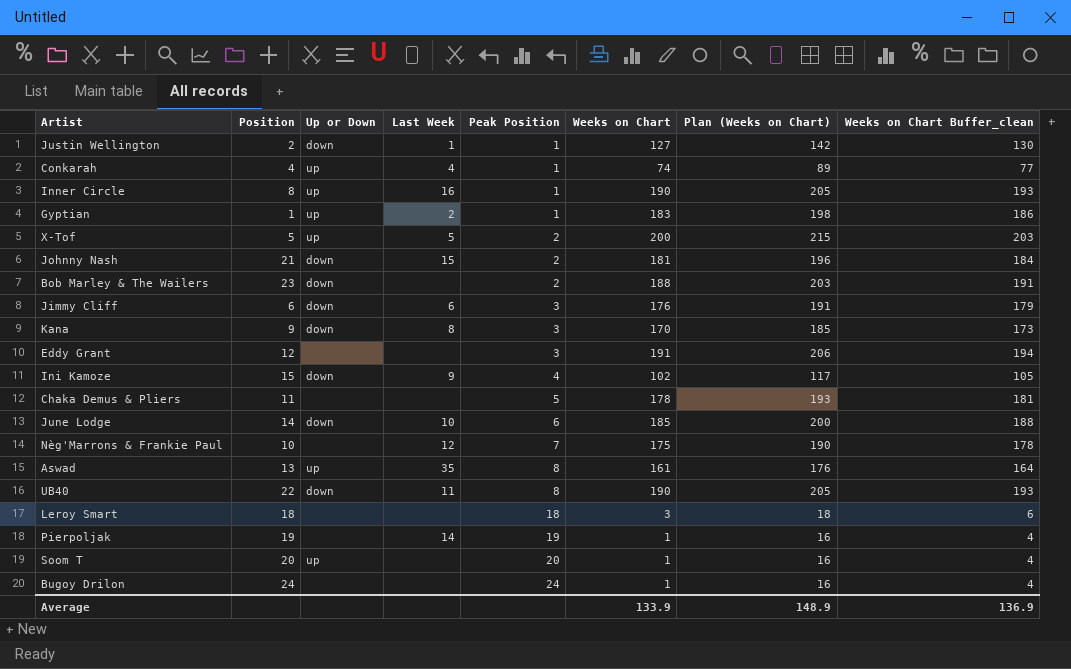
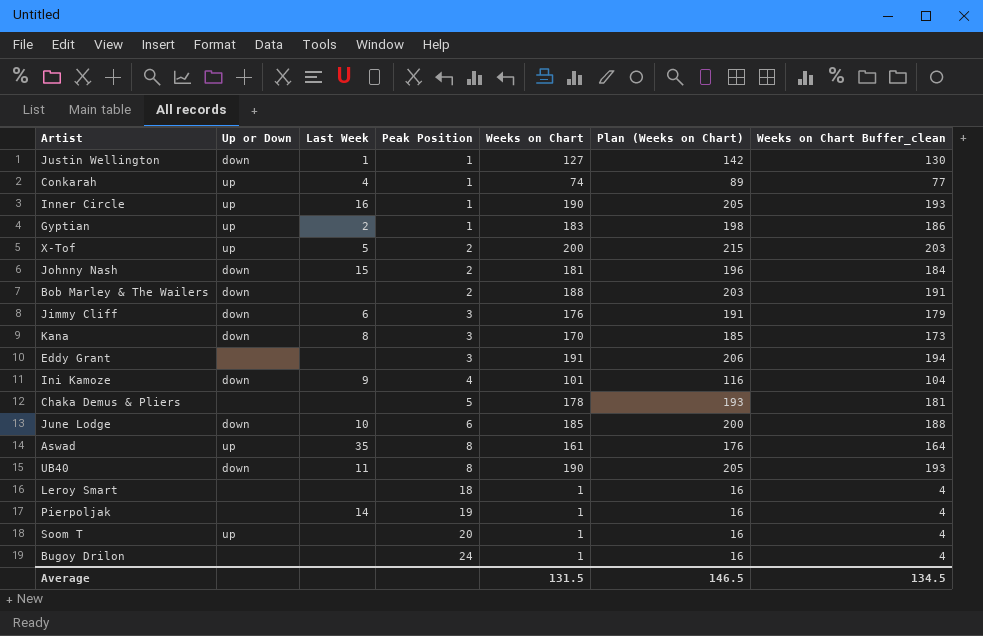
column Position | position: 2 -> none
row Nèg'Marrons & Frankie Paul: 10 | none | 12 | 7 | 175 | 190 | 178 -> none
Ini Kamoze | Weeks on Chart: 102 -> 101
Ini Kamoze | Plan (Weeks on Chart): 117 -> 116
Ini Kamoze | Weeks on Chart Buffer_clean: 105 -> 104
Leroy Smart | Weeks on Chart: 3 -> 1
Leroy Smart | Plan (Weeks on Chart): 18 -> 16
Leroy Smart | Weeks on Chart Buffer_clean: 6 -> 4
Average | Weeks on Chart: 133.9 -> 131.5
Average | Plan (Weeks on Chart): 148.9 -> 146.5
Average | Weeks on Chart Buffer_clean: 136.9 -> 134.5

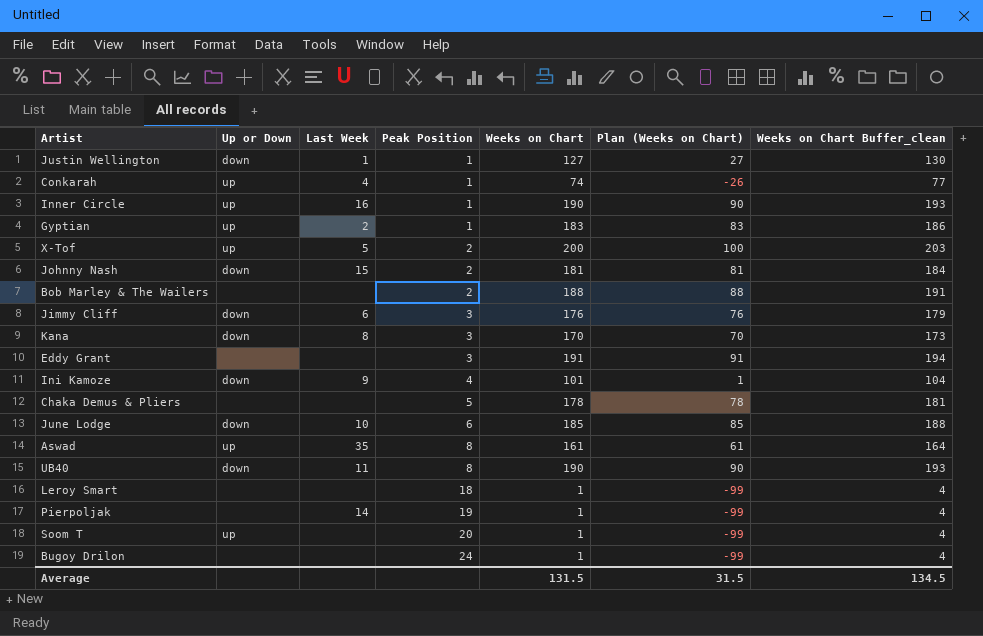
column Plan (Weeks on Chart) | formula: [Weeks on Chart] + 15 -> [Weeks on Chart] - 100
Bob Marley & The Wailers | Up or Down: down -> none
Average | Plan (Weeks on Chart): 146.5 -> 31.5

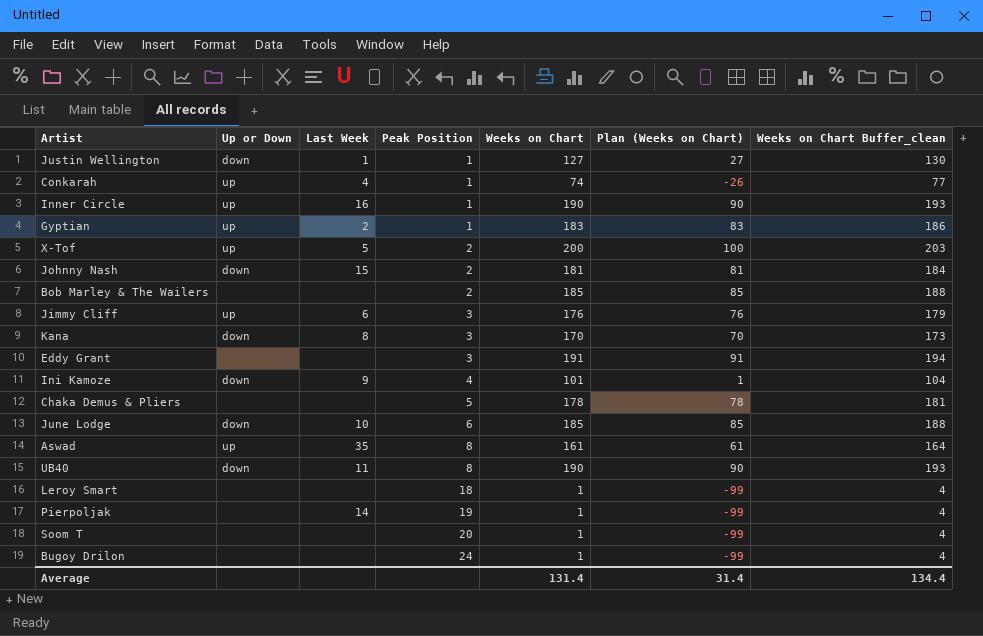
Bob Marley & The Wailers | Weeks on Chart: 188 -> 185
Bob Marley & The Wailers | Plan (Weeks on Chart): 88 -> 85
Bob Marley & The Wailers | Weeks on Chart Buffer_clean: 191 -> 188
Jimmy Cliff | Up or Down: down -> up
Soom T | Up or Down: up -> none
Average | Weeks on Chart: 131.5 -> 131.4
Average | Plan (Weeks on Chart): 31.5 -> 31.4
Average | Weeks on Chart Buffer_clean: 134.5 -> 134.4

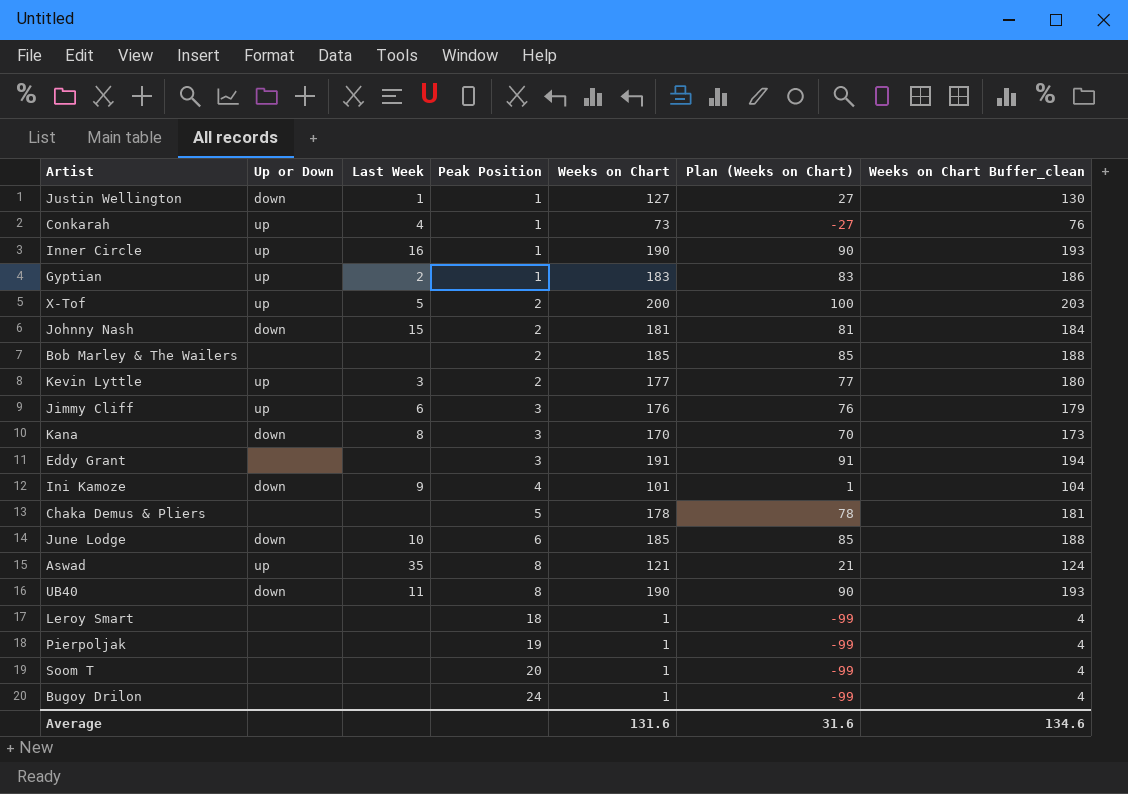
Conkarah | Weeks on Chart: 74 -> 73
Conkarah | Plan (Weeks on Chart): -26 -> -27
Conkarah | Weeks on Chart Buffer_clean: 77 -> 76
row Kevin Lyttle: none -> up | 3 | 2 | 177 | 77 | 180
Aswad | Weeks on Chart: 161 -> 121
Aswad | Plan (Weeks on Chart): 61 -> 21
Aswad | Weeks on Chart Buffer_clean: 164 -> 124
Pierpoljak | Last Week: 14 -> none
Average | Weeks on Chart: 131.4 -> 131.6
Average | Plan (Weeks on Chart): 31.4 -> 31.6
Average | Weeks on Chart Buffer_clean: 134.4 -> 134.6

